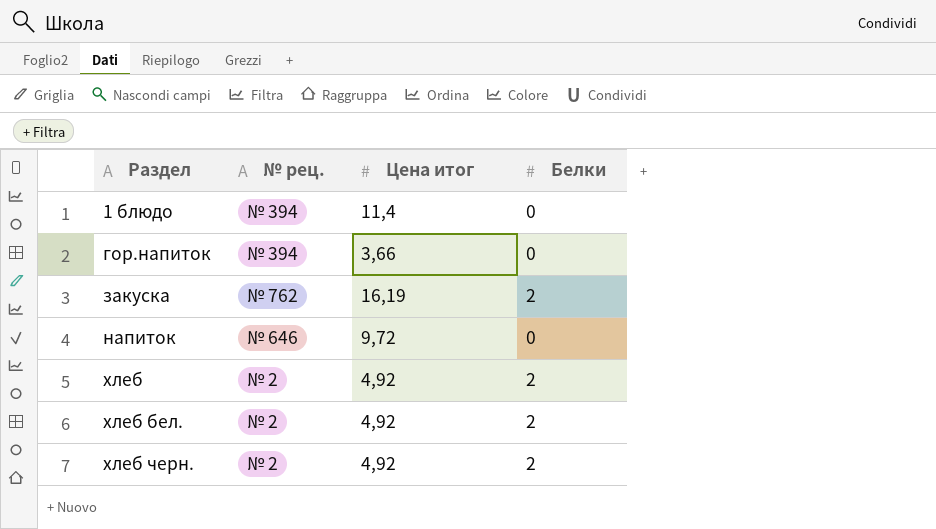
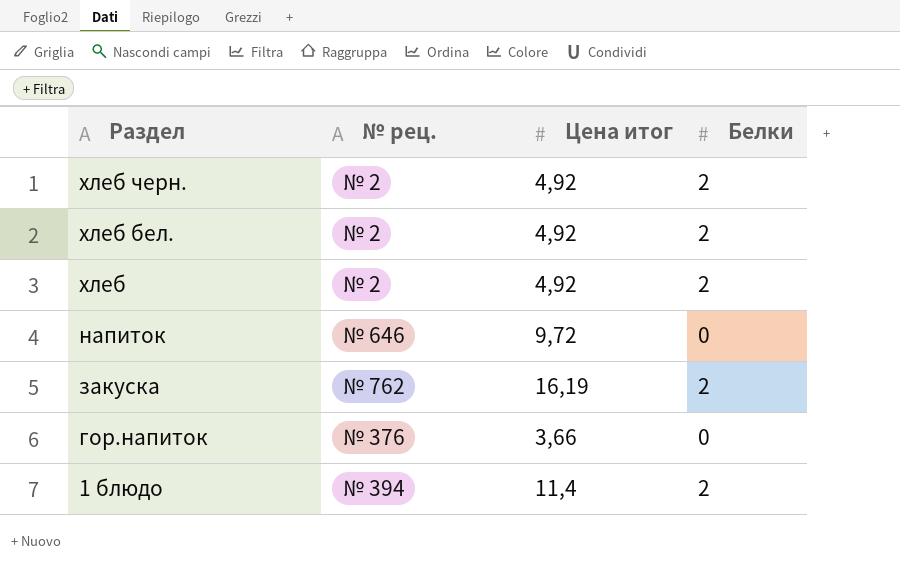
row order: Раздел ascending -> Раздел descending
гор.напиток | № рец.: № 394 -> № 376
1 блюдо | Белки: 0 -> 2

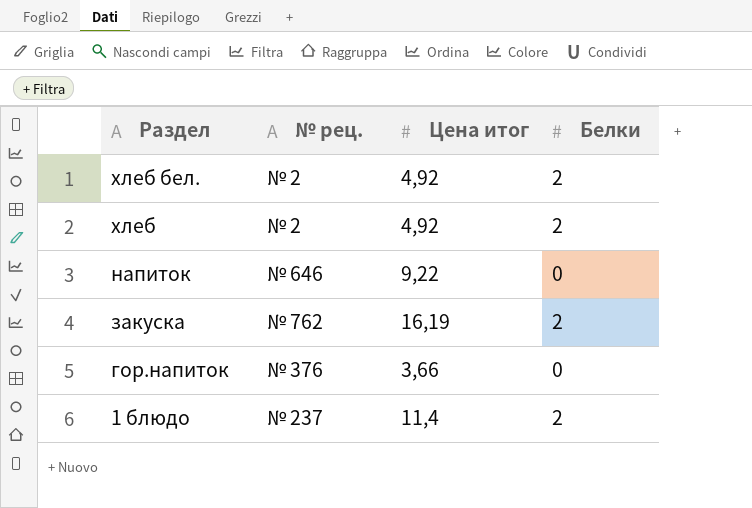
row хлеб черн.: № 2 | 4,92 | 2 -> none
напиток | Цена итог: 9,72 -> 9,22
1 блюдо | № рец.: № 394 -> № 237

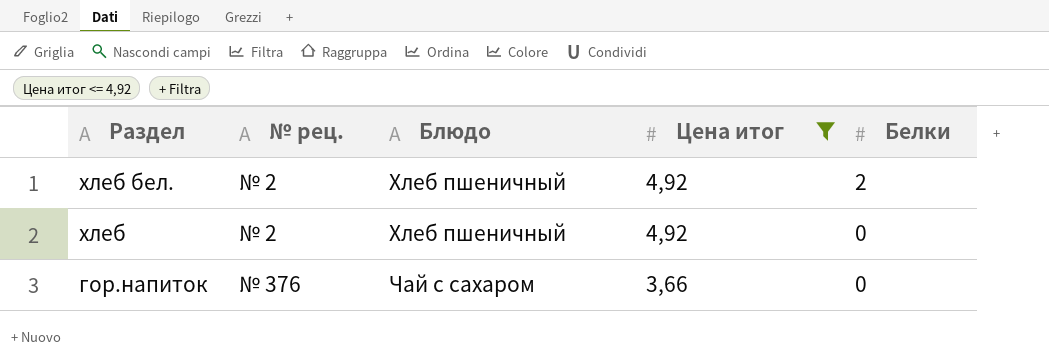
filter: none -> Цена итог <= 4,92
column Блюдо | position: none -> 3
хлеб | Белки: 2 -> 0

